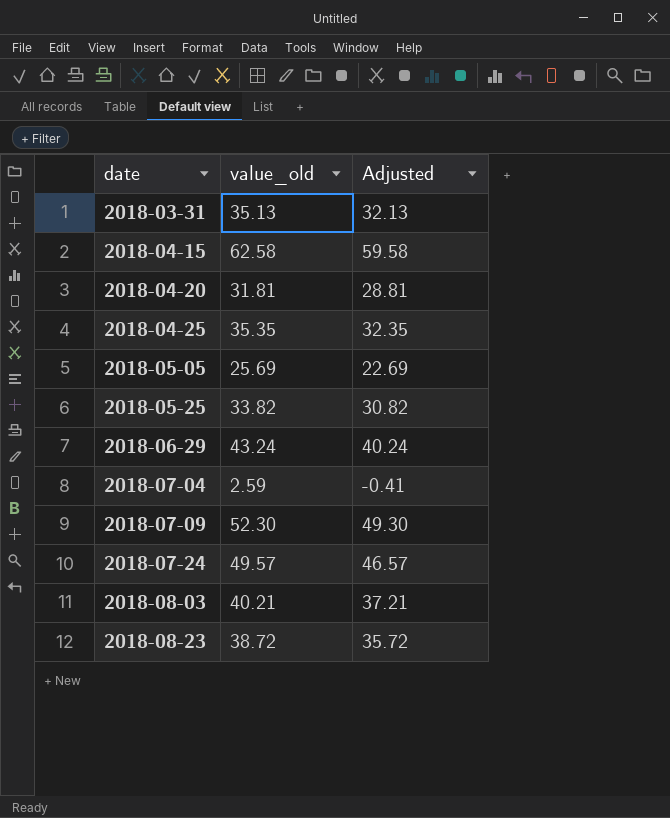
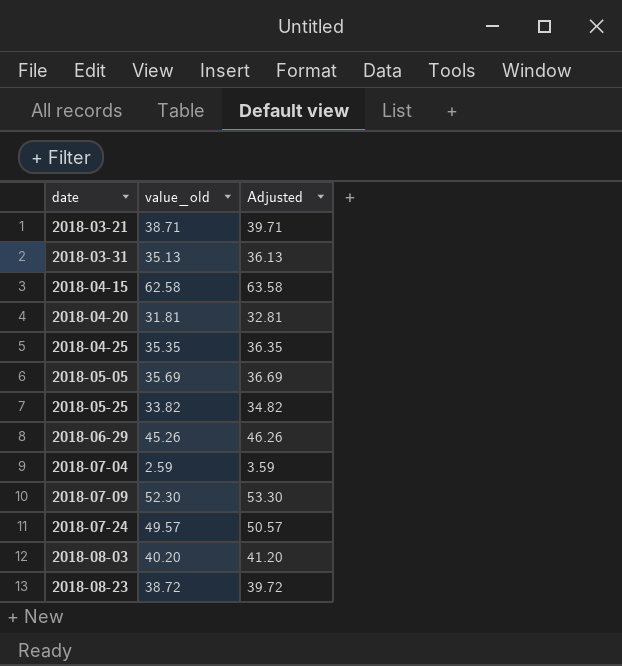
column Adjusted | formula: [value_old] - 3 -> [value_old] + 1
row 2018-03-21: none -> 38.71 | 39.71
2018-05-05 | value_old: 25.69 -> 35.69
2018-06-29 | value_old: 43.24 -> 45.26
2018-08-03 | value_old: 40.21 -> 40.20

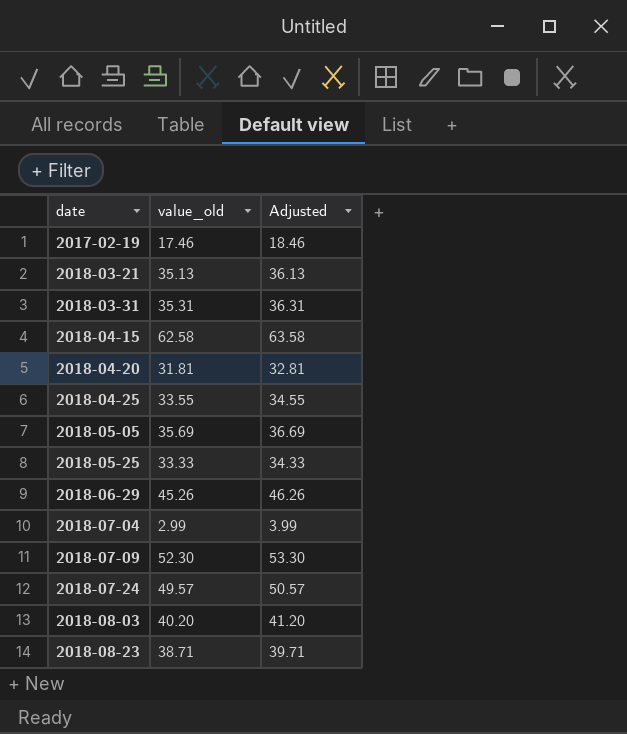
row 2017-02-19: none -> 17.46 | 18.46
2018-03-21 | value_old: 38.71 -> 35.13
2018-03-21 | Adjusted: 39.71 -> 36.13
2018-03-31 | value_old: 35.13 -> 35.31
2018-03-31 | Adjusted: 36.13 -> 36.31
2018-04-25 | value_old: 35.35 -> 33.55
2018-04-25 | Adjusted: 36.35 -> 34.55
2018-05-25 | value_old: 33.82 -> 33.33
2018-05-25 | Adjusted: 34.82 -> 34.33
2018-07-04 | value_old: 2.59 -> 2.99
2018-07-04 | Adjusted: 3.59 -> 3.99
2018-08-23 | value_old: 38.72 -> 38.71
2018-08-23 | Adjusted: 39.72 -> 39.71

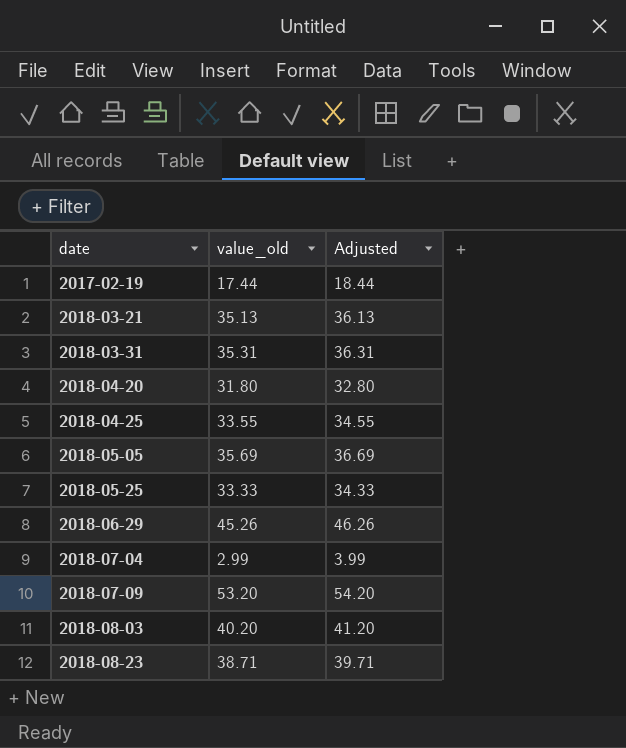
row 2018-04-15: 62.58 | 63.58 -> none
row 2018-07-24: 49.57 | 50.57 -> none
2017-02-19 | value_old: 17.46 -> 17.44
2017-02-19 | Adjusted: 18.46 -> 18.44
2018-04-20 | value_old: 31.81 -> 31.80
2018-04-20 | Adjusted: 32.81 -> 32.80
2018-07-09 | value_old: 52.30 -> 53.20
2018-07-09 | Adjusted: 53.30 -> 54.20

